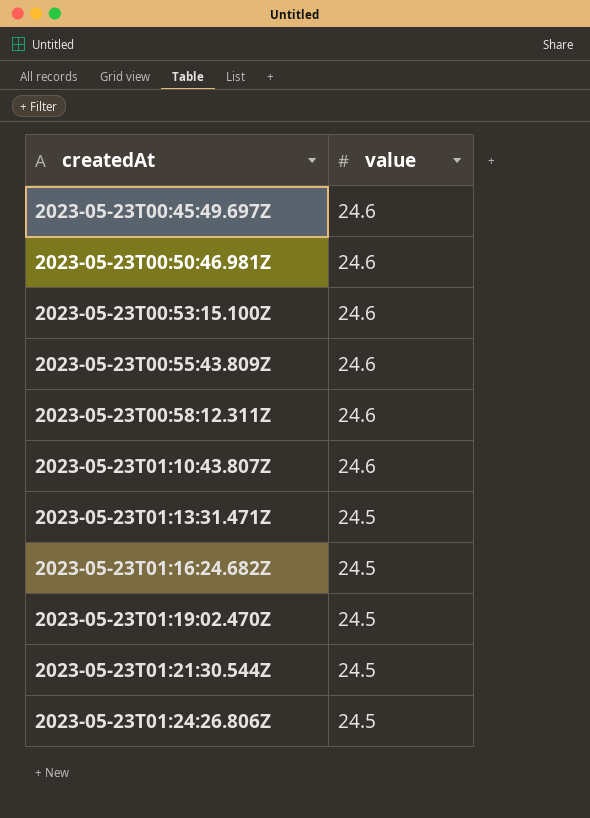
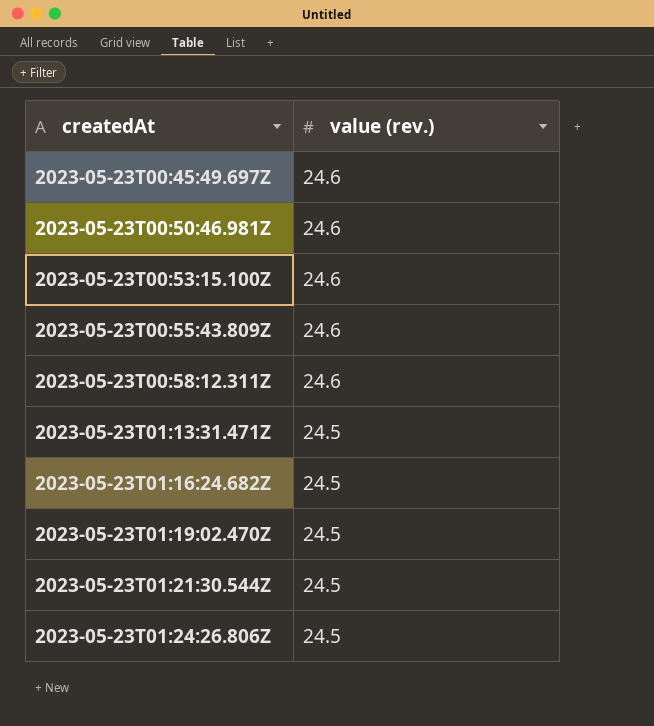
column name: value -> value (rev.)
row 2023-05-23T01:10:43.807Z: 24.6 -> none

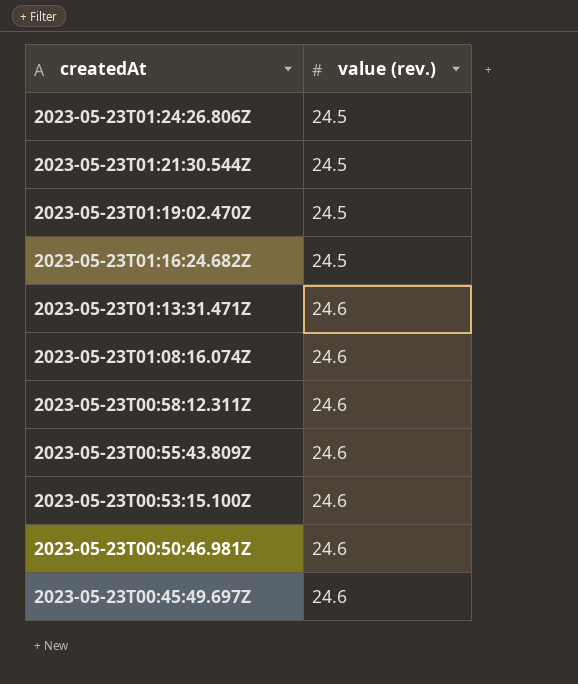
row order: createdAt ascending -> createdAt descending
2023-05-23T01:13:31.471Z | value (rev.): 24.5 -> 24.6
row 2023-05-23T01:08:16.074Z: none -> 24.6

